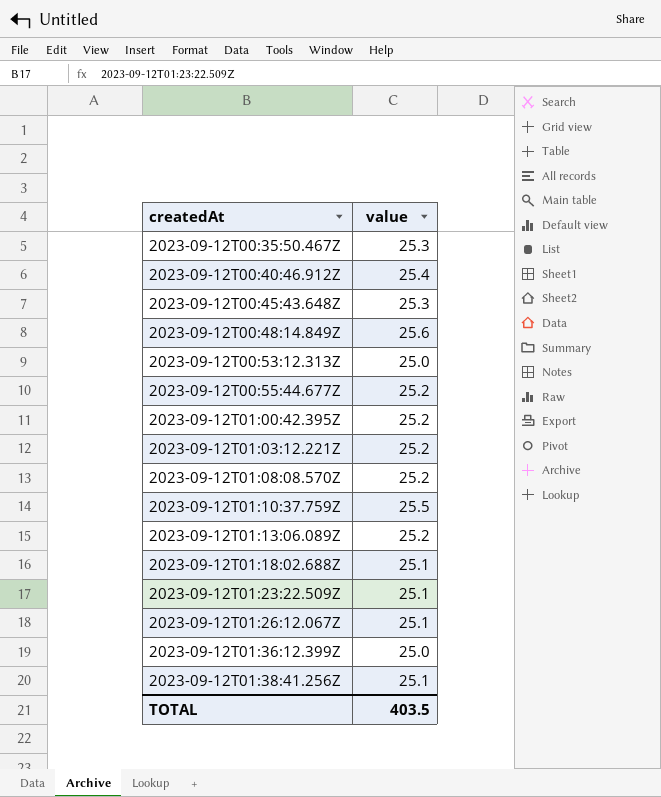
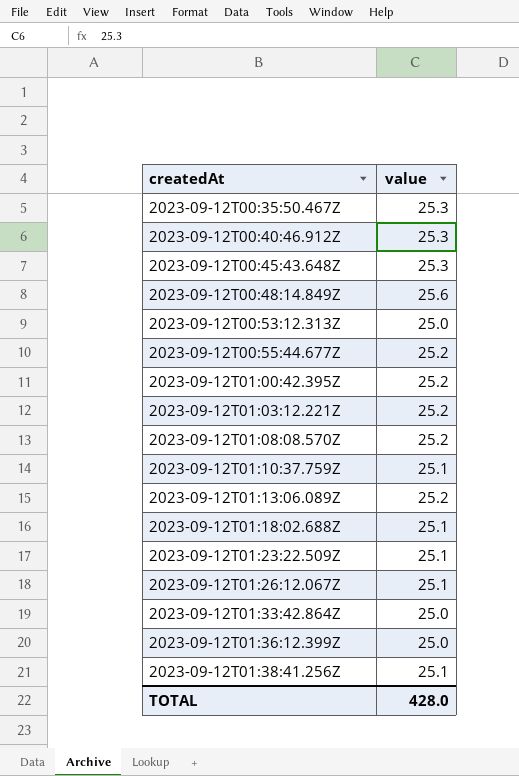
2023-09-12T00:40:46.912Z | value: 25.4 -> 25.3
2023-09-12T01:10:37.759Z | value: 25.5 -> 25.1
row 2023-09-12T01:33:42.864Z: none -> 25.0
TOTAL | value: 403.5 -> 428.0

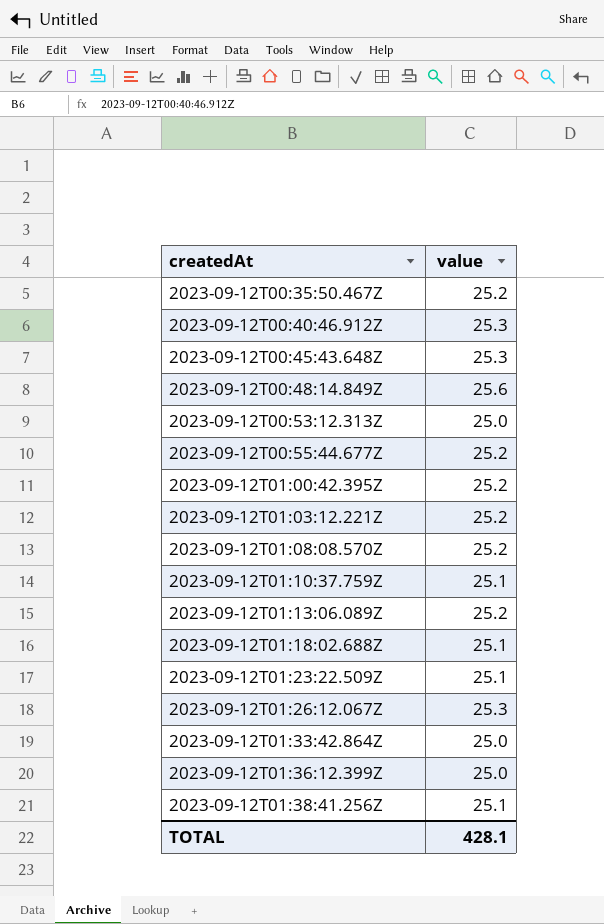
2023-09-12T00:35:50.467Z | value: 25.3 -> 25.2
2023-09-12T01:26:12.067Z | value: 25.1 -> 25.3
TOTAL | value: 428.0 -> 428.1

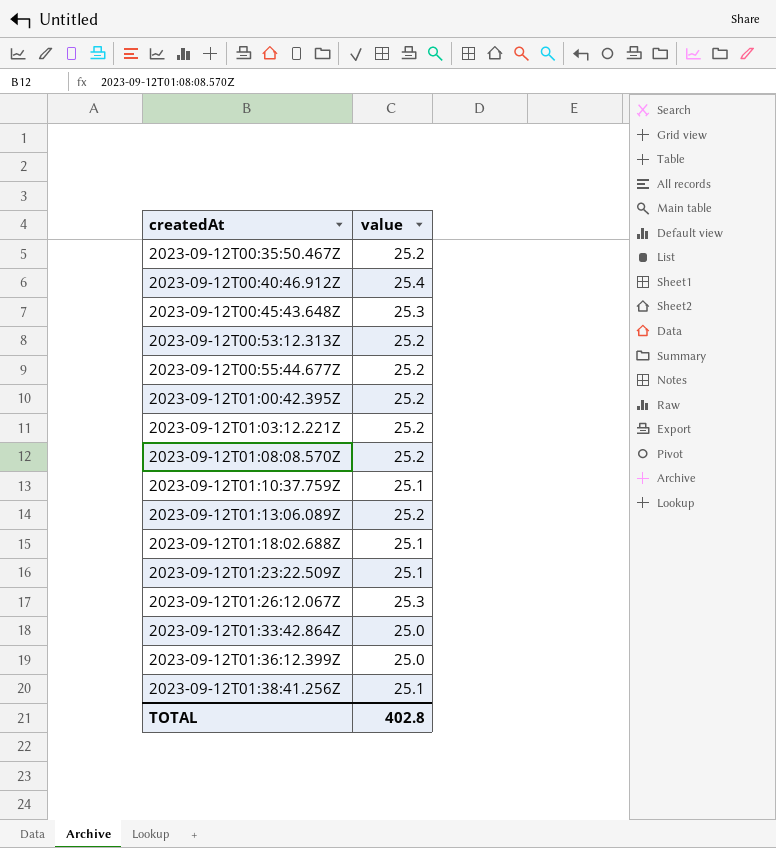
row 2023-09-12T00:48:14.849Z: 25.6 -> none
2023-09-12T00:40:46.912Z | value: 25.3 -> 25.4
2023-09-12T00:53:12.313Z | value: 25.0 -> 25.2
TOTAL | value: 428.1 -> 402.8

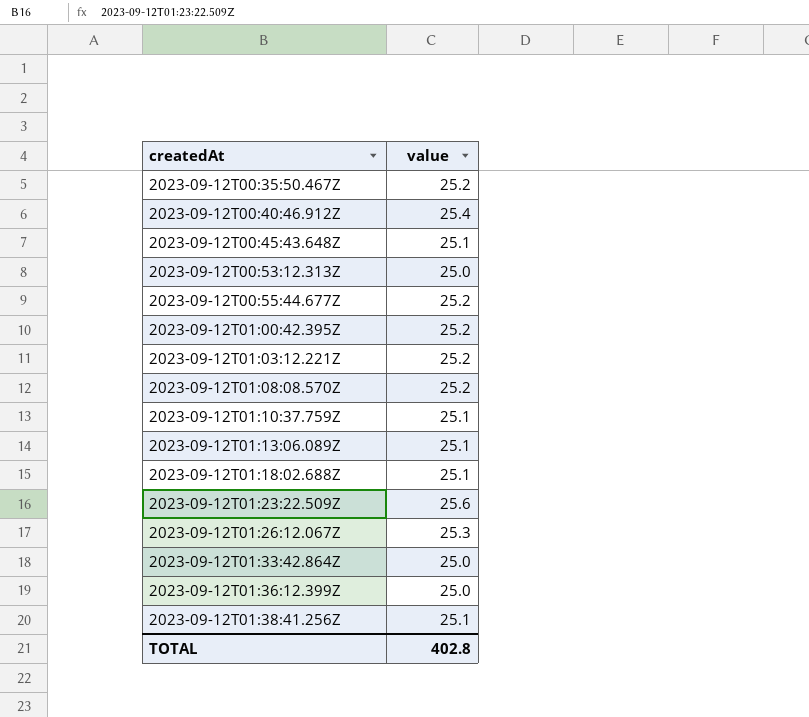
2023-09-12T00:45:43.648Z | value: 25.3 -> 25.1
2023-09-12T00:53:12.313Z | value: 25.2 -> 25.0
2023-09-12T01:13:06.089Z | value: 25.2 -> 25.1
2023-09-12T01:23:22.509Z | value: 25.1 -> 25.6

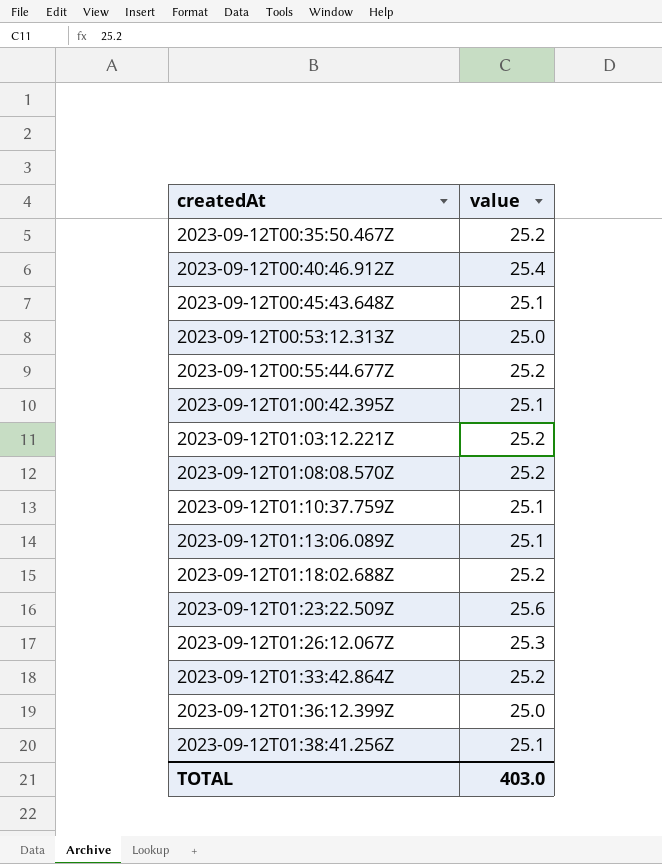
2023-09-12T01:00:42.395Z | value: 25.2 -> 25.1
2023-09-12T01:18:02.688Z | value: 25.1 -> 25.2
2023-09-12T01:33:42.864Z | value: 25.0 -> 25.2
TOTAL | value: 402.8 -> 403.0

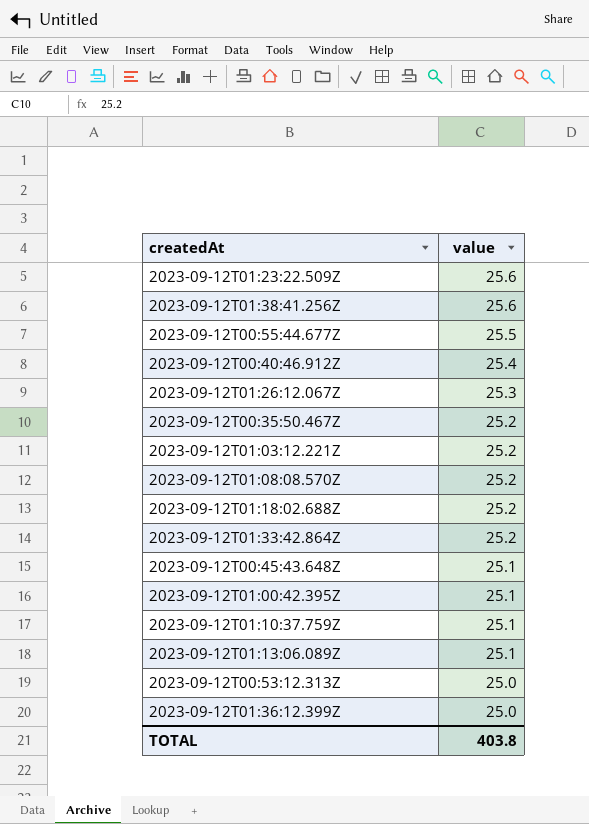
row order: createdAt ascending -> value descending
2023-09-12T01:38:41.256Z | value: 25.1 -> 25.6
2023-09-12T00:55:44.677Z | value: 25.2 -> 25.5
TOTAL | value: 403.0 -> 403.8

